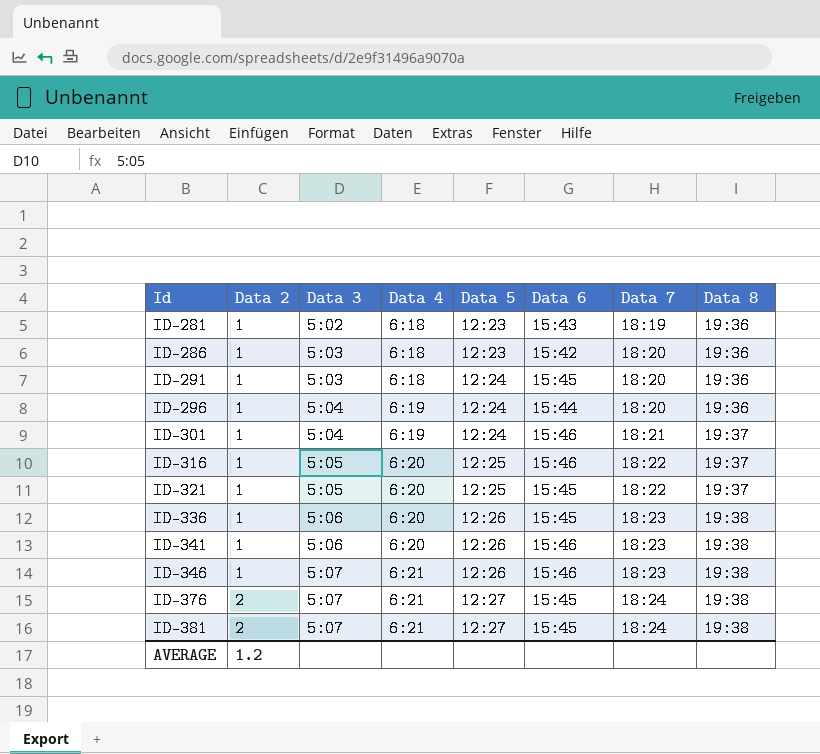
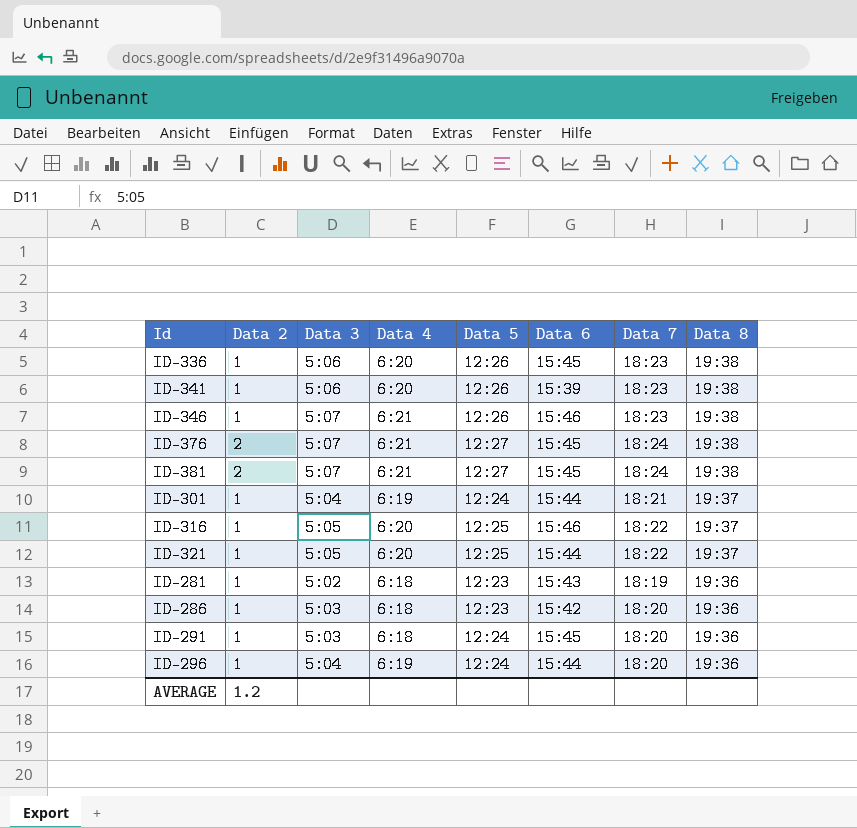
row order: Id ascending -> Data 8 descending
ID-341 | Data 6: 15:46 -> 15:39
ID-301 | Data 6: 15:46 -> 15:44
ID-321 | Data 6: 15:45 -> 15:44

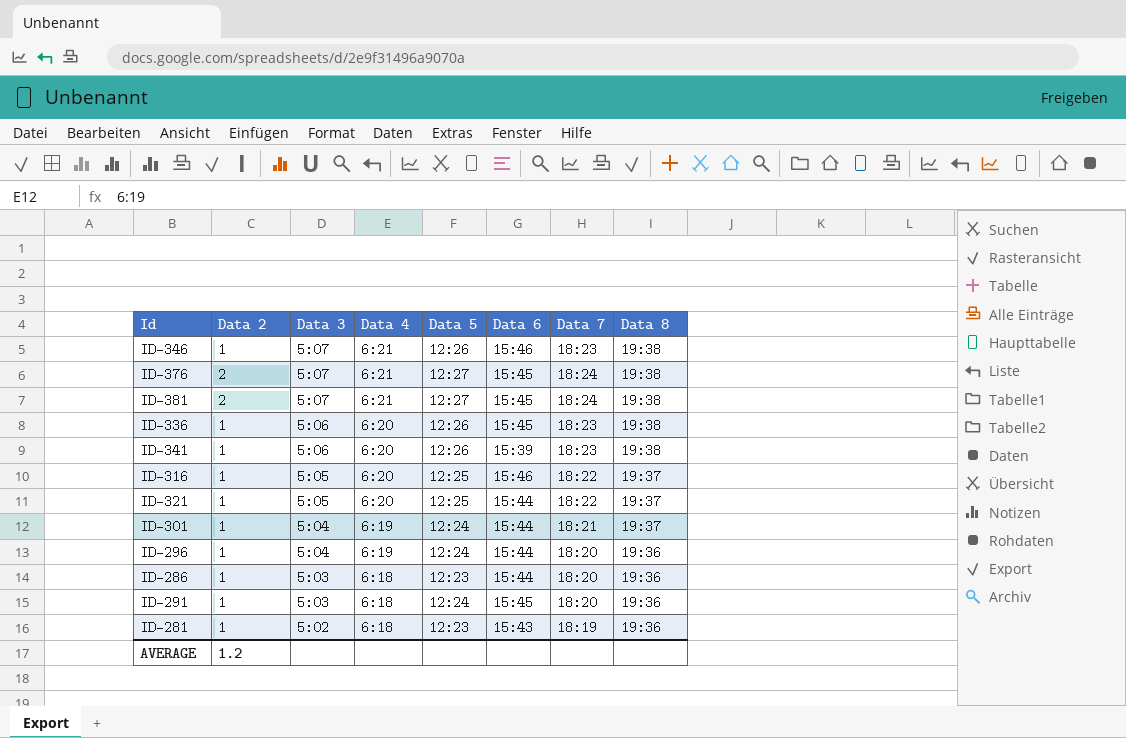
row order: Data 8 descending -> Data 3 descending
ID-286 | Data 6: 15:42 -> 15:44

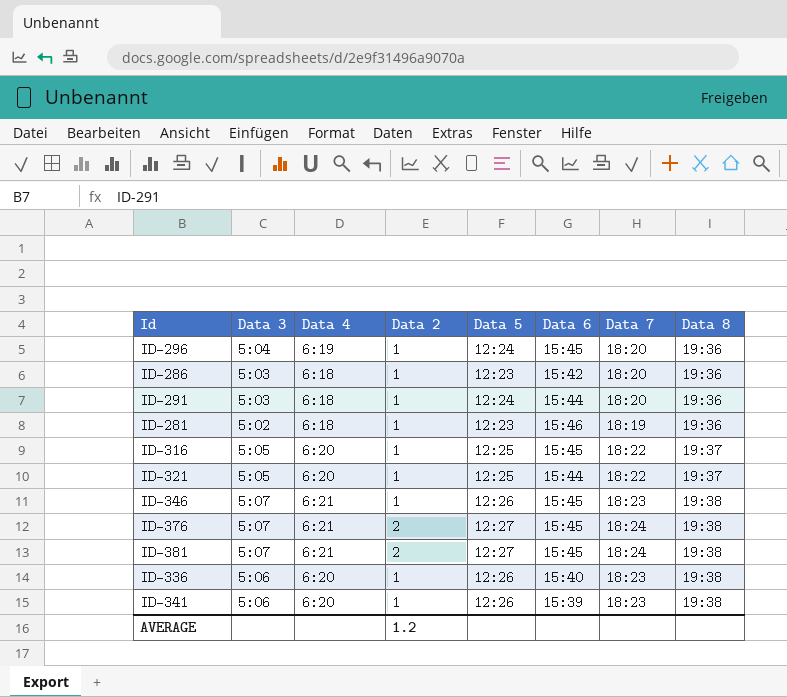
row order: Data 3 descending -> Data 8 ascending
column Data 2 | position: 2 -> 4
row ID-301: 1 | 5:04 | 6:19 | 12:24 | 15:44 | 18:21 | 19:37 -> none
ID-296 | Data 6: 15:44 -> 15:45
ID-286 | Data 6: 15:44 -> 15:42
ID-291 | Data 6: 15:45 -> 15:44
ID-281 | Data 6: 15:43 -> 15:46
ID-316 | Data 6: 15:46 -> 15:45
ID-346 | Data 6: 15:46 -> 15:45
ID-336 | Data 6: 15:45 -> 15:40

